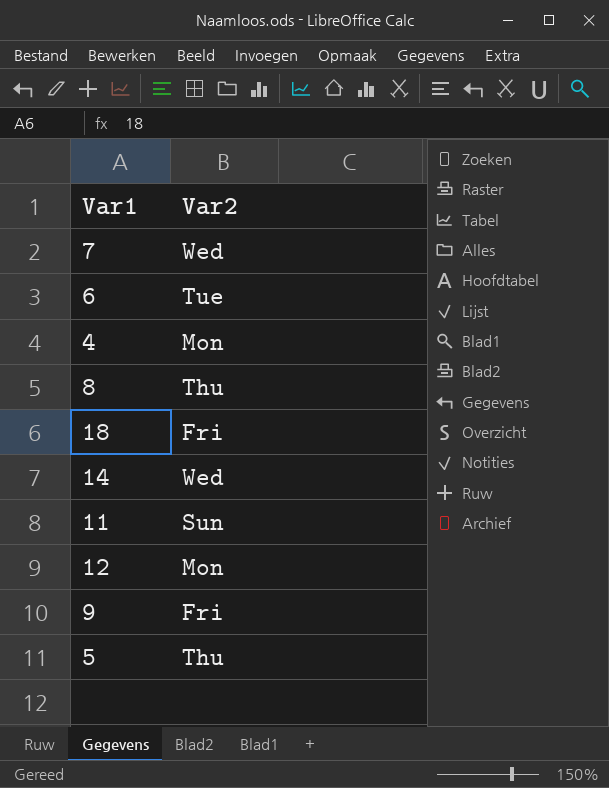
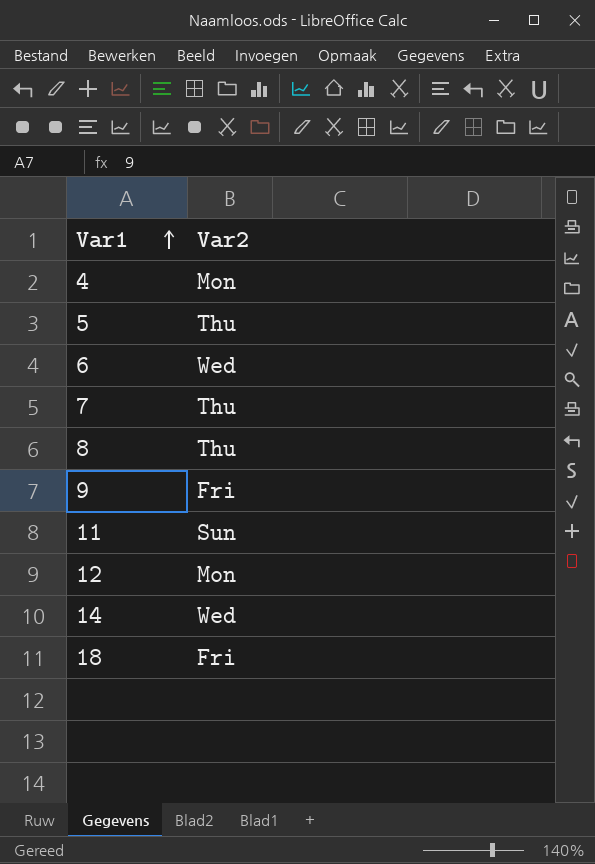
row order: none -> Var1 ascending
6 | Var2: Tue -> Wed
7 | Var2: Wed -> Thu

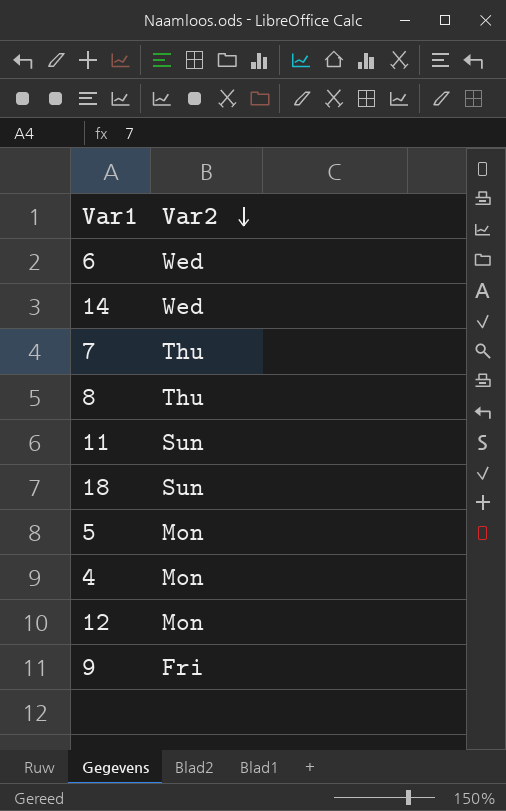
row order: Var1 ascending -> Var2 descending
18 | Var2: Fri -> Sun
5 | Var2: Thu -> Mon

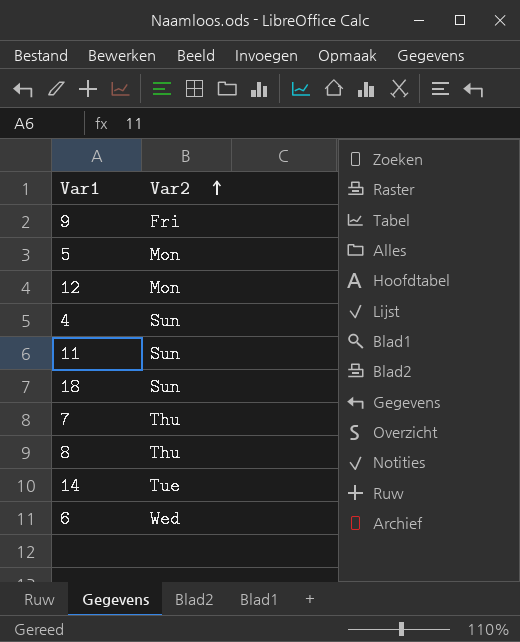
row order: Var2 descending -> Var2 ascending
4 | Var2: Mon -> Sun
14 | Var2: Wed -> Tue

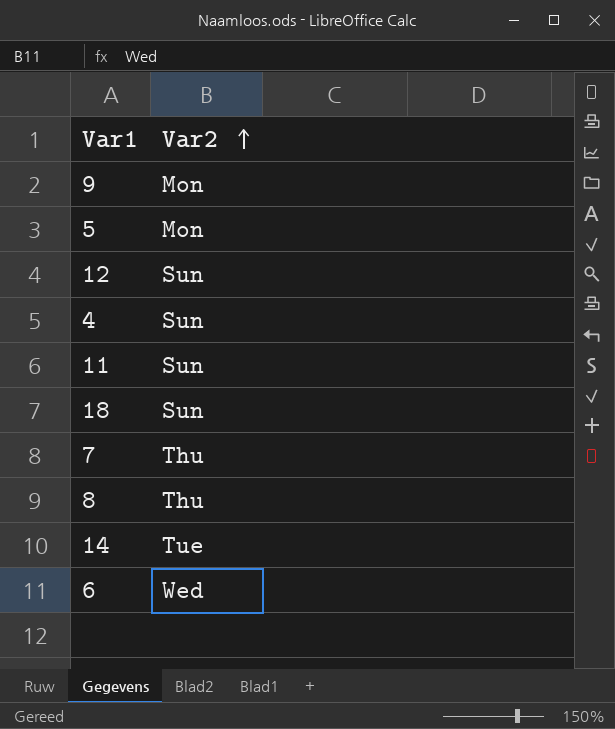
9 | Var2: Fri -> Mon
12 | Var2: Mon -> Sun

